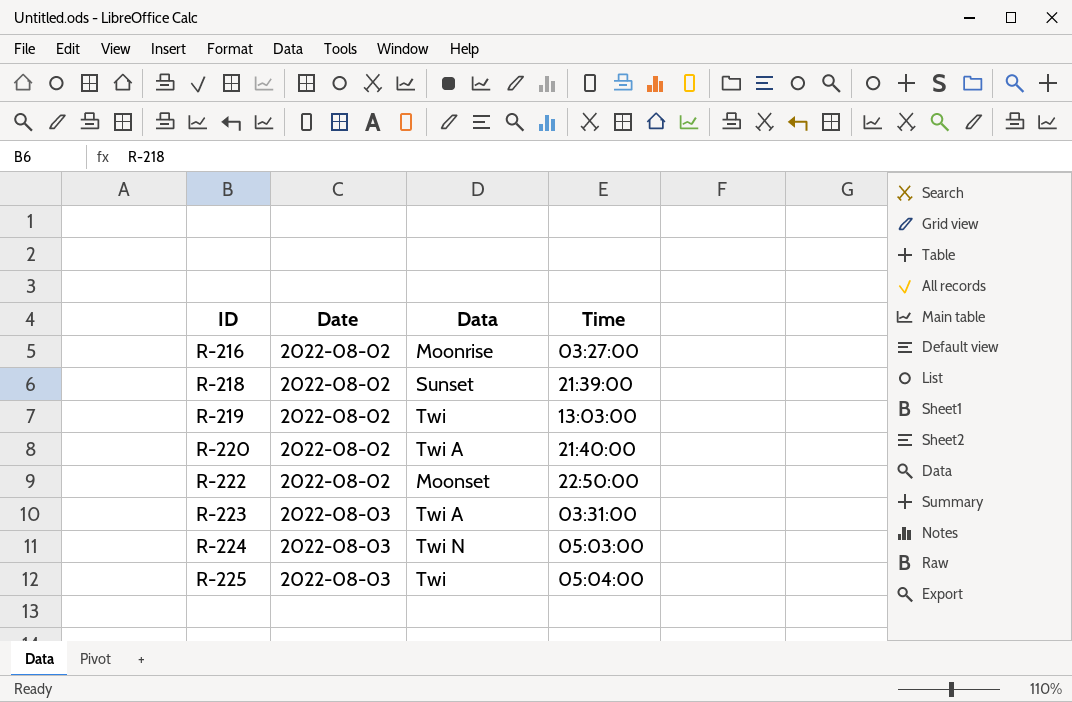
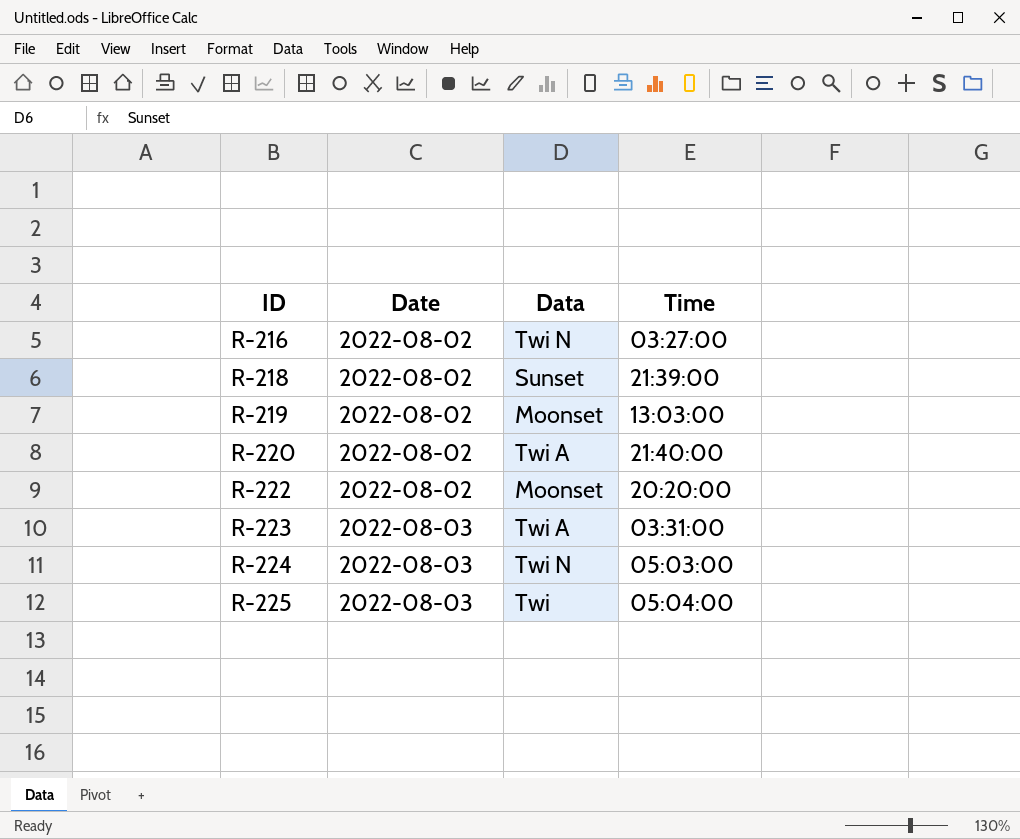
R-216 | Data: Moonrise -> Twi N
R-219 | Data: Twi -> Moonset
R-222 | Time: 22:50:00 -> 20:20:00

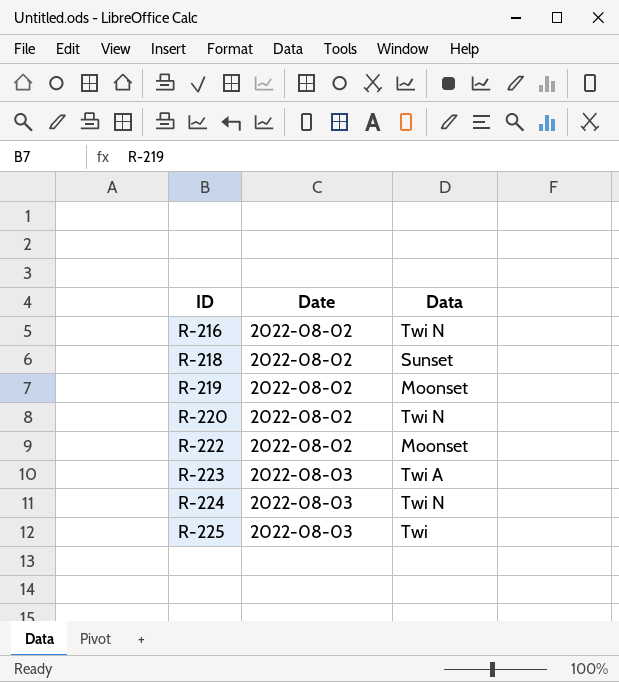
column Time | position: 4 -> none
R-220 | Data: Twi A -> Twi N

